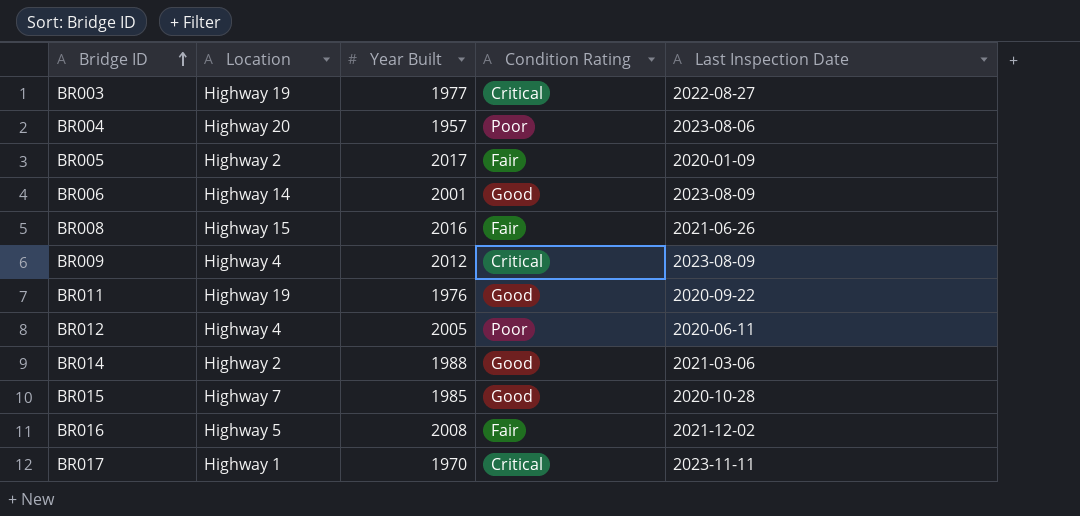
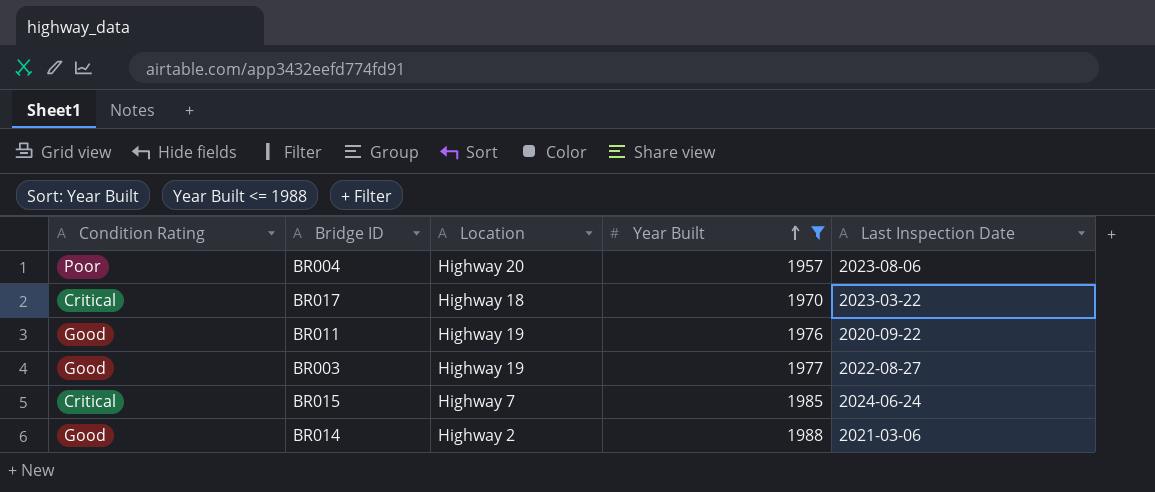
filter: none -> Year Built <= 1988
row order: Bridge ID ascending -> Year Built ascending
column Condition Rating | position: 4 -> 1
BR017 | Location: Highway 1 -> Highway 18
BR017 | Last Inspection Date: 2023-11-11 -> 2023-03-22
BR003 | Condition Rating: Critical -> Good
BR015 | Condition Rating: Good -> Critical
BR015 | Last Inspection Date: 2020-10-28 -> 2024-06-24

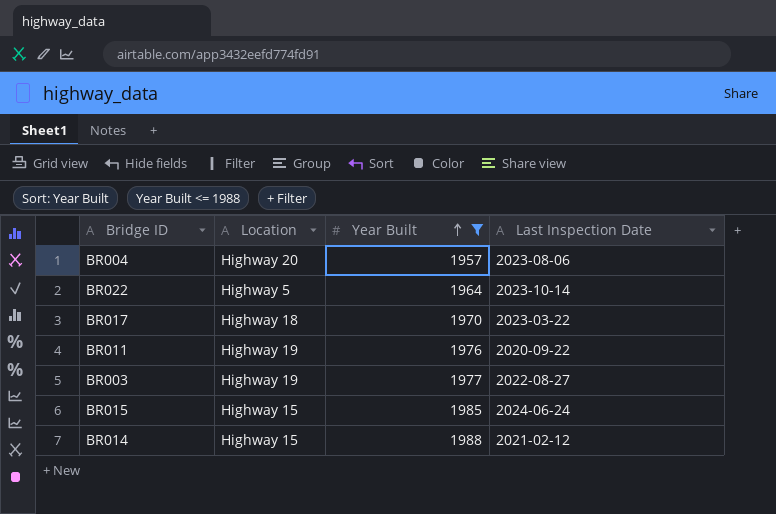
column Condition Rating | position: 1 -> none
row BR022: none -> Highway 5 | 1964 | 2023-10-14
BR015 | Location: Highway 7 -> Highway 15
BR014 | Location: Highway 2 -> Highway 15
BR014 | Last Inspection Date: 2021-03-06 -> 2021-02-12

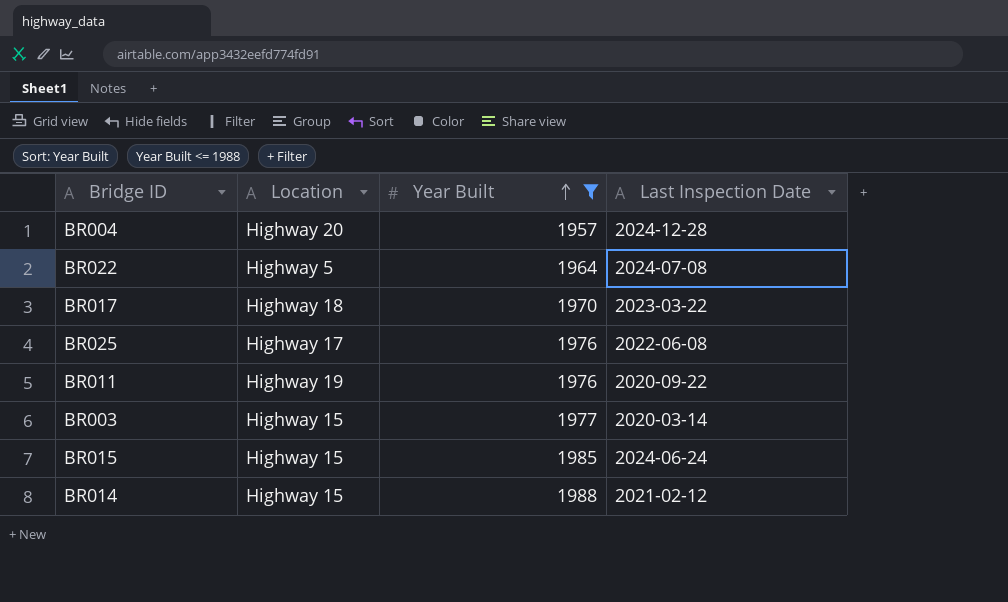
BR004 | Last Inspection Date: 2023-08-06 -> 2024-12-28
BR022 | Last Inspection Date: 2023-10-14 -> 2024-07-08
row BR025: none -> Highway 17 | 1976 | 2022-06-08
BR003 | Location: Highway 19 -> Highway 15
BR003 | Last Inspection Date: 2022-08-27 -> 2020-03-14

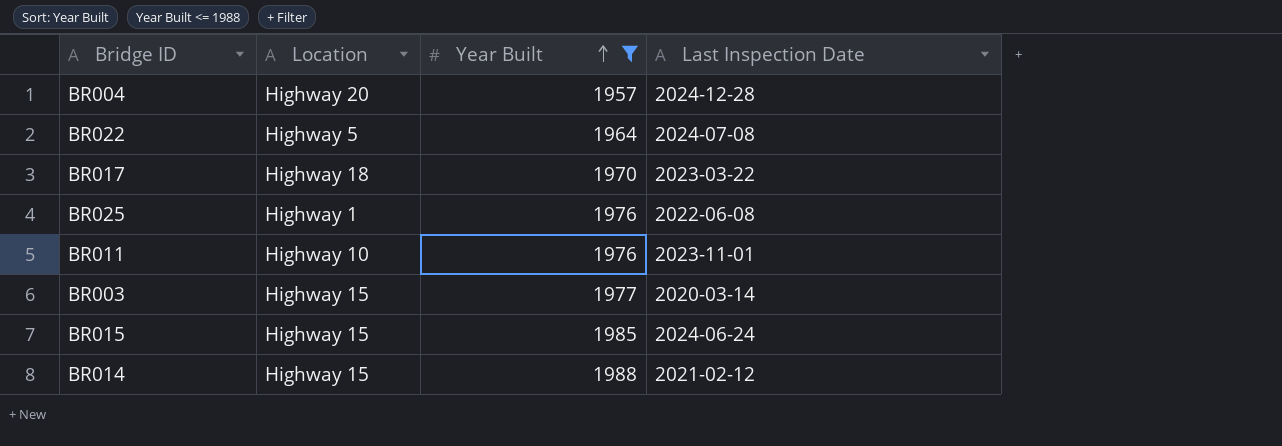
BR025 | Location: Highway 17 -> Highway 1
BR011 | Location: Highway 19 -> Highway 10
BR011 | Last Inspection Date: 2020-09-22 -> 2023-11-01

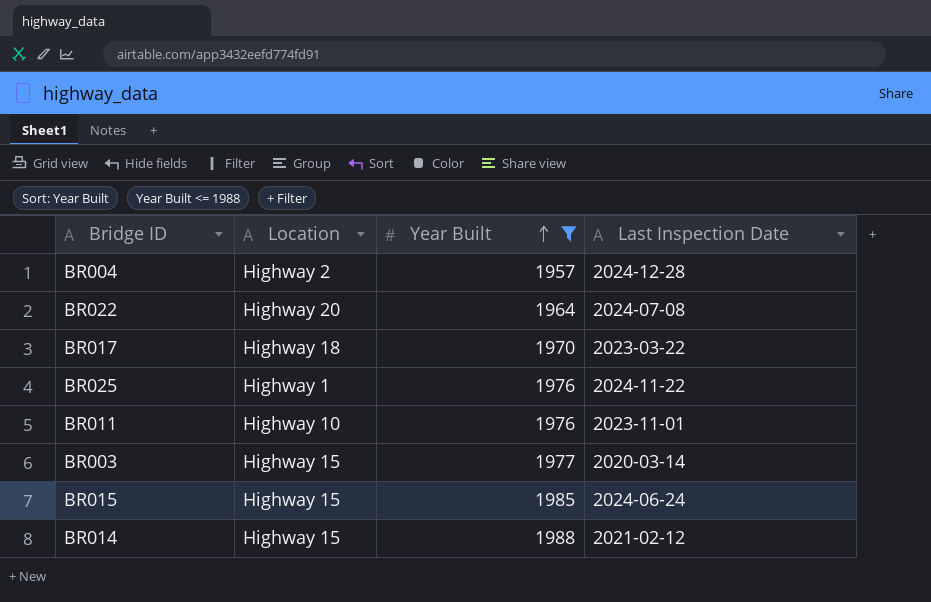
BR004 | Location: Highway 20 -> Highway 2
BR022 | Location: Highway 5 -> Highway 20
BR025 | Last Inspection Date: 2022-06-08 -> 2024-11-22

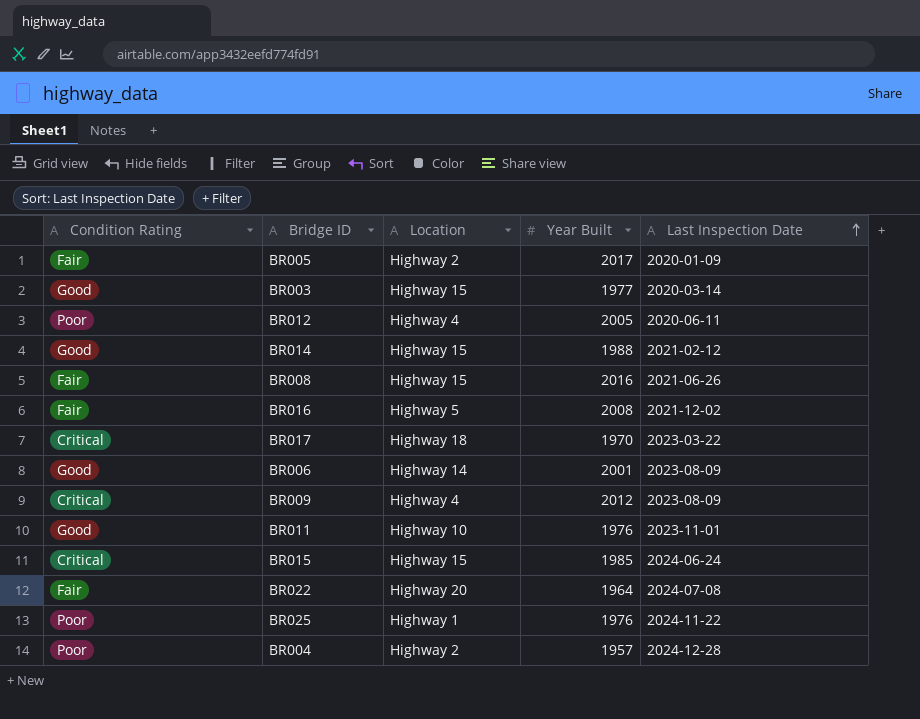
filter: Year Built <= 1988 -> none
row order: Year Built ascending -> Last Inspection Date ascending
column Condition Rating | position: none -> 1

